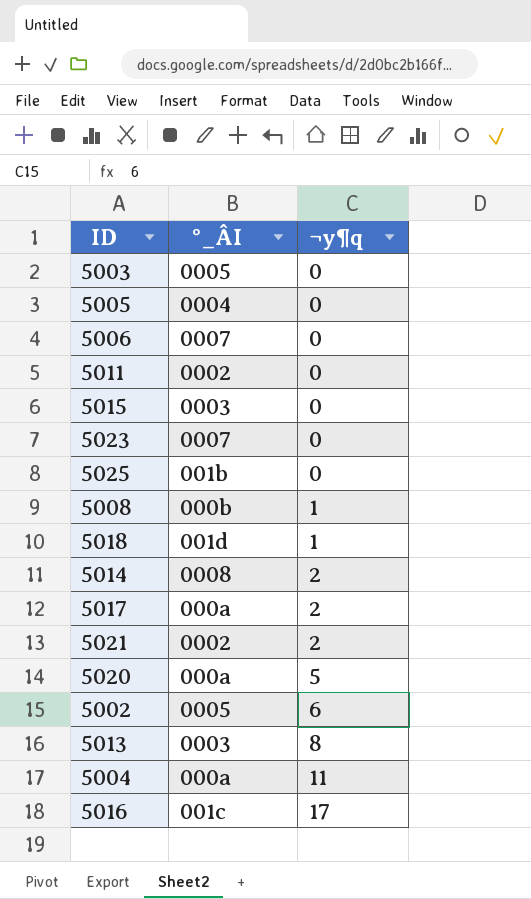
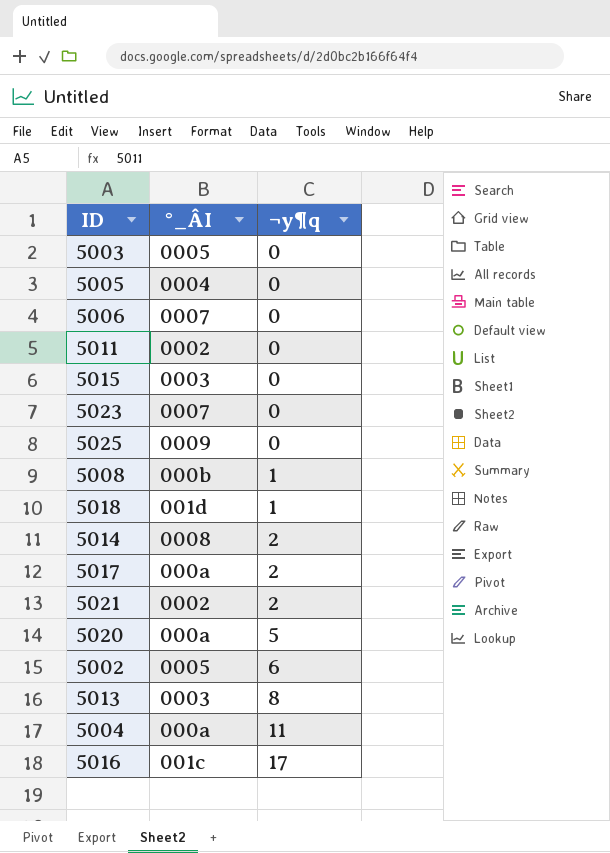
5025 | °_ÂI: 001b -> 0009

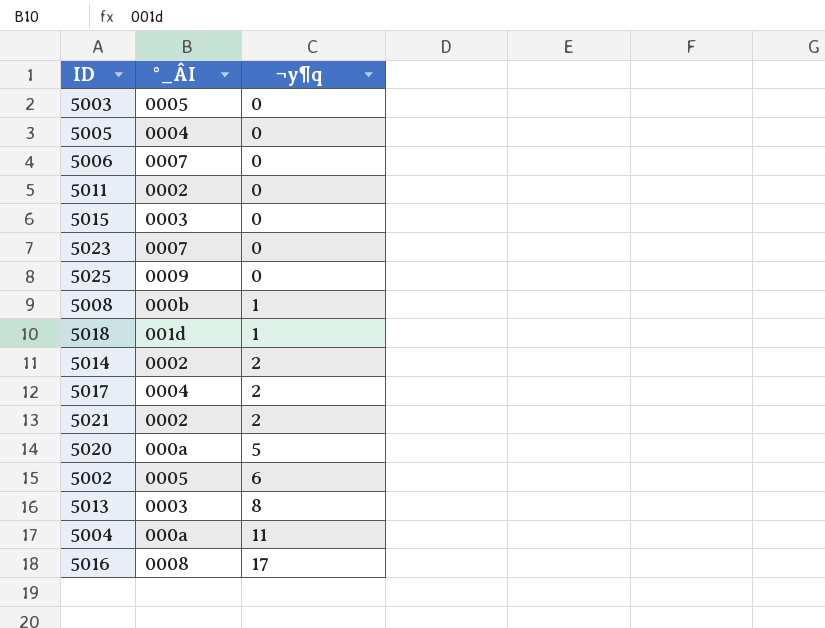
5014 | °_ÂI: 0008 -> 0002
5017 | °_ÂI: 000a -> 0004
5016 | °_ÂI: 001c -> 0008

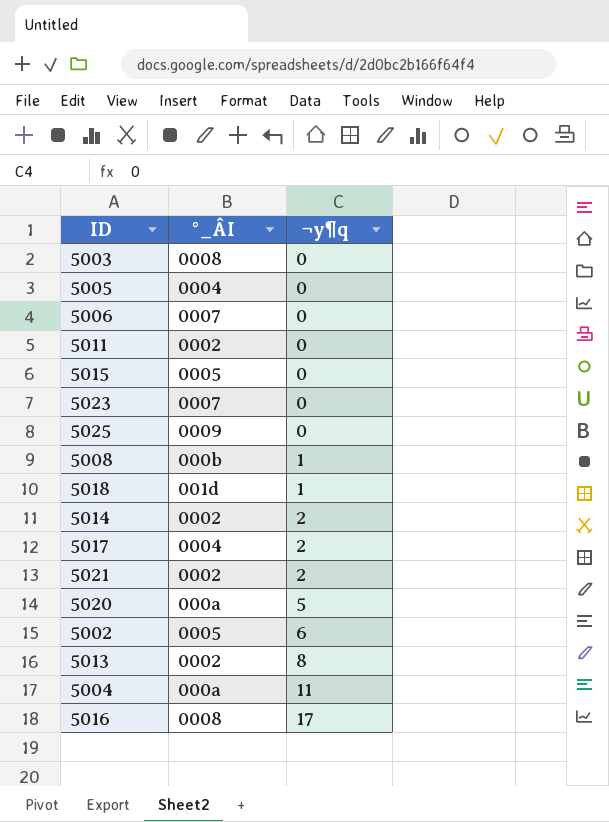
5003 | °_ÂI: 0005 -> 0008
5015 | °_ÂI: 0003 -> 0005
5013 | °_ÂI: 0003 -> 0002

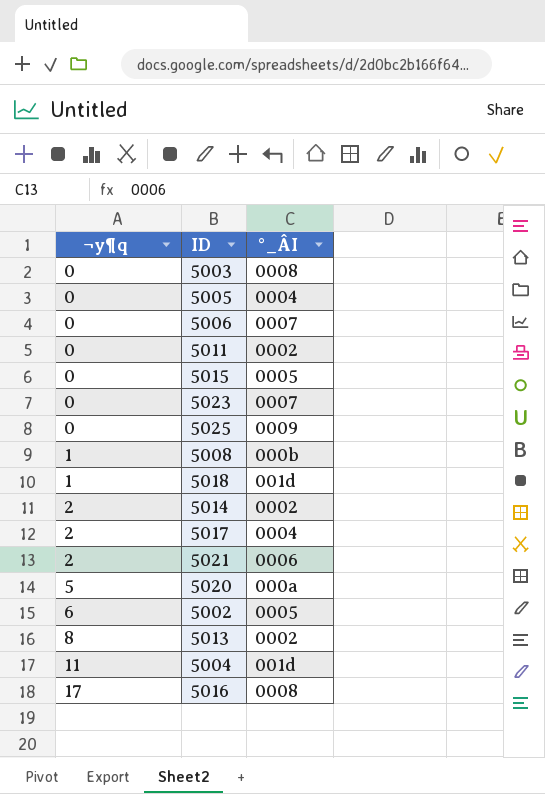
column ¬y¶q | position: 3 -> 1
5021 | °_ÂI: 0002 -> 0006
5004 | °_ÂI: 000a -> 001d

